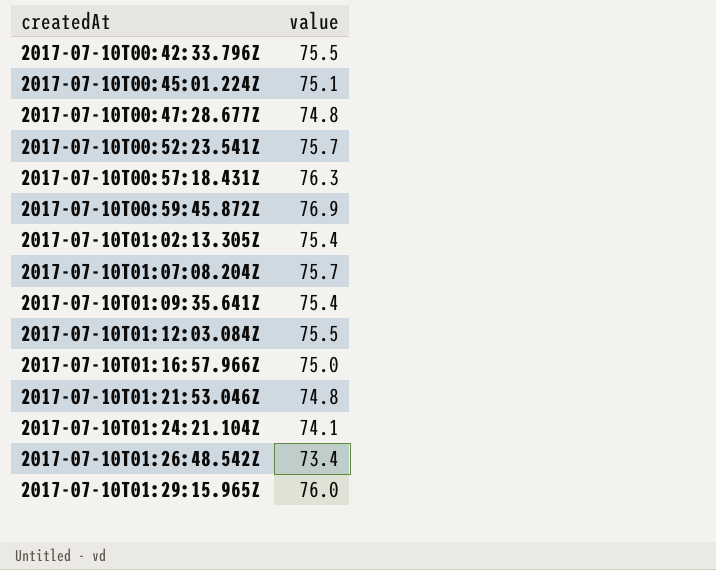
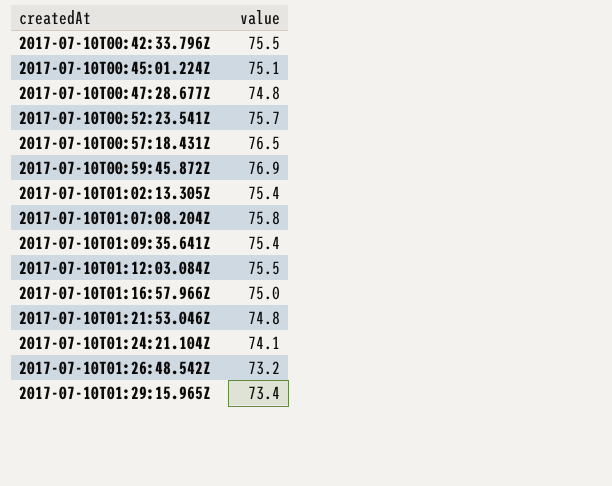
2017-07-10T00:57:18.431Z | value: 76.3 -> 76.5
2017-07-10T01:07:08.204Z | value: 75.7 -> 75.8
2017-07-10T01:26:48.542Z | value: 73.4 -> 73.2
2017-07-10T01:29:15.965Z | value: 76.0 -> 73.4

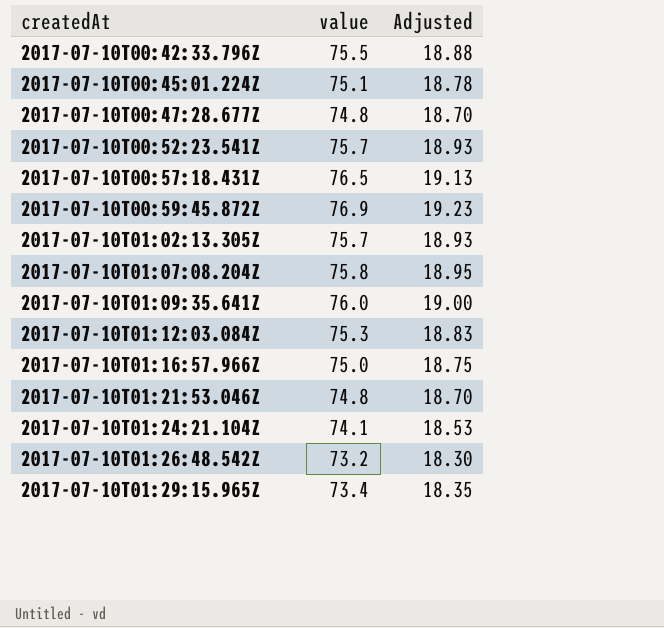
column Adjusted | formula: none -> [value] * 0.25
2017-07-10T01:02:13.305Z | value: 75.4 -> 75.7
2017-07-10T01:09:35.641Z | value: 75.4 -> 76.0
2017-07-10T01:12:03.084Z | value: 75.5 -> 75.3

